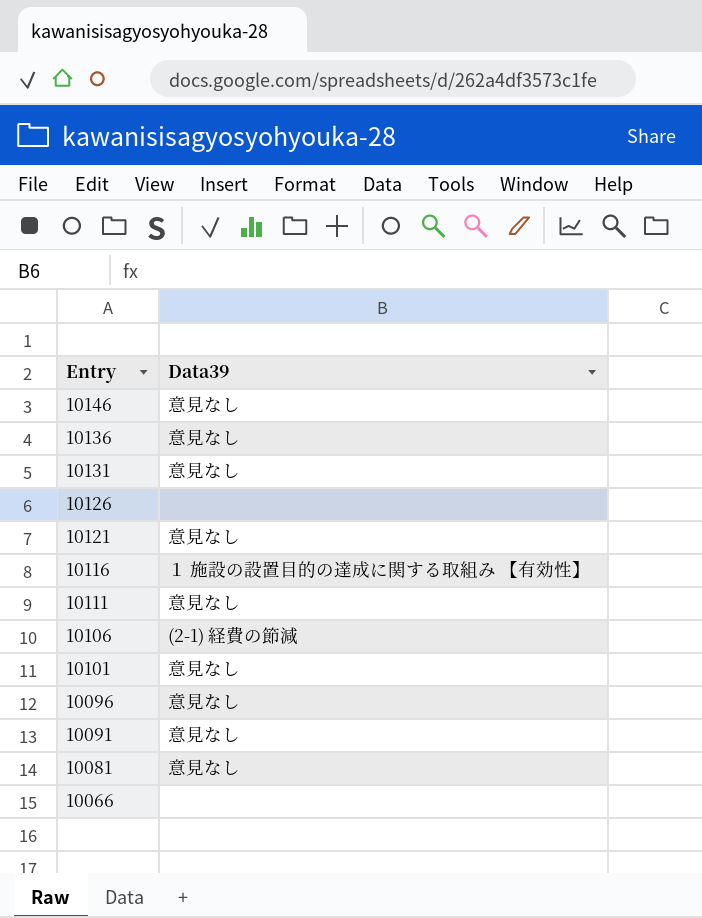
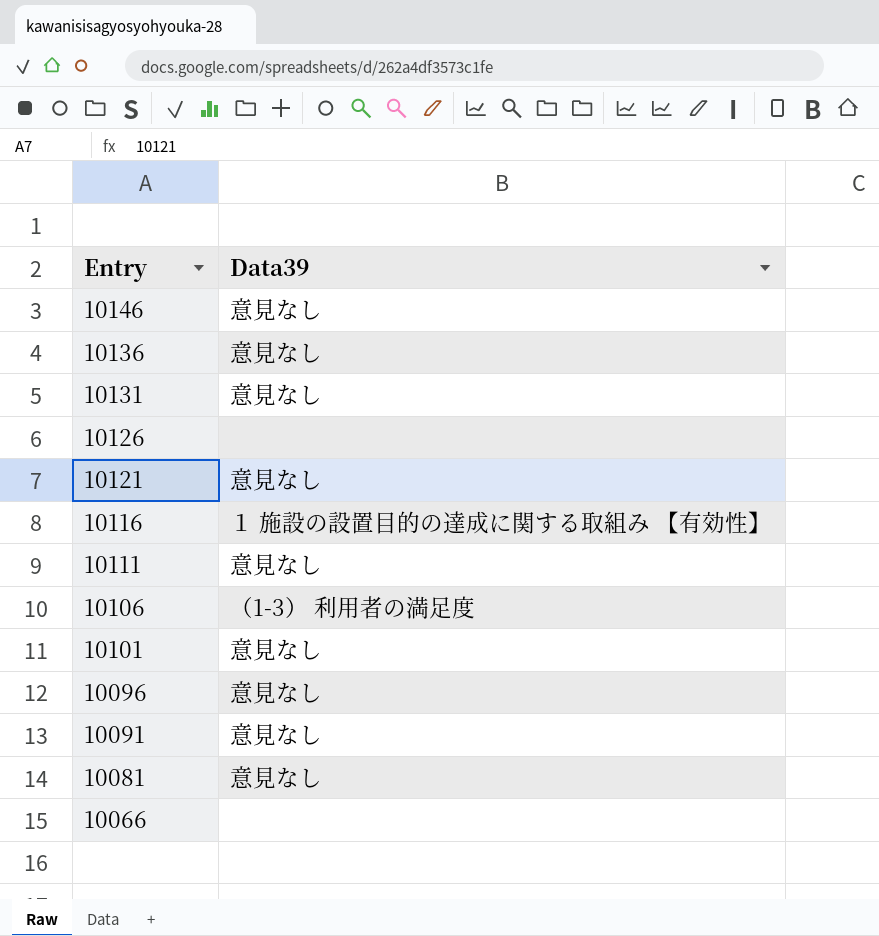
10106 | Data39: (2-1) 経費の節減 -> （1-3） 利用者の満足度

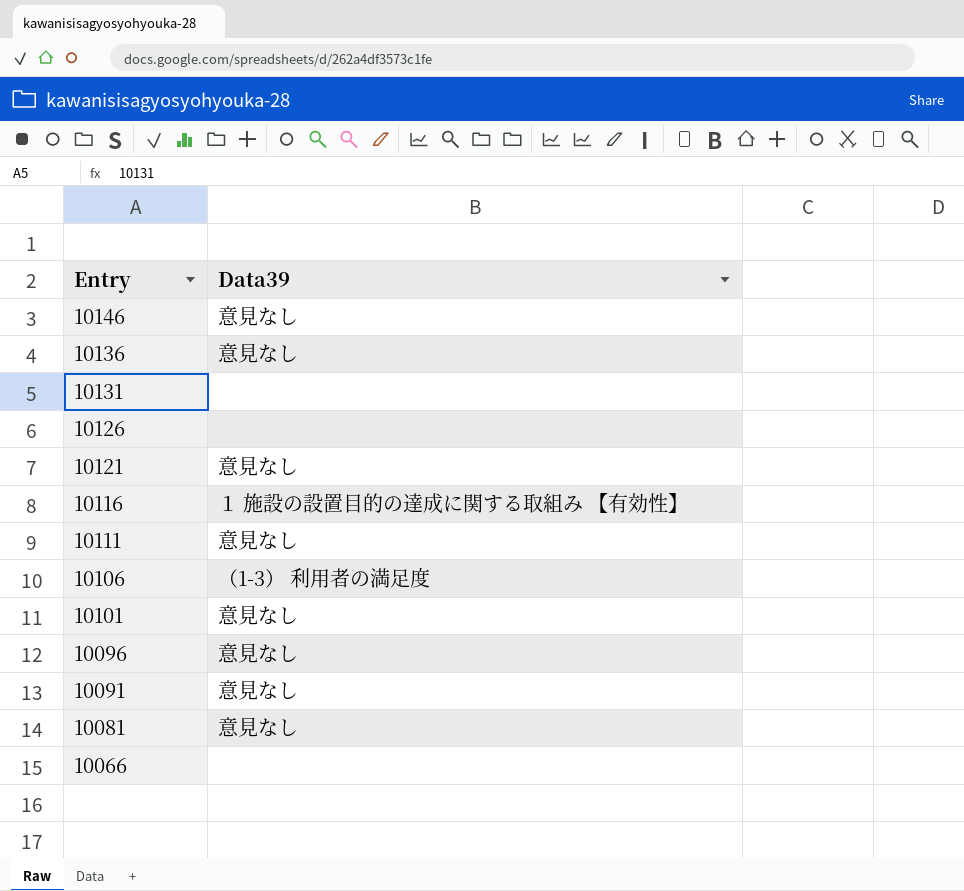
10131 | Data39: 意見なし -> none

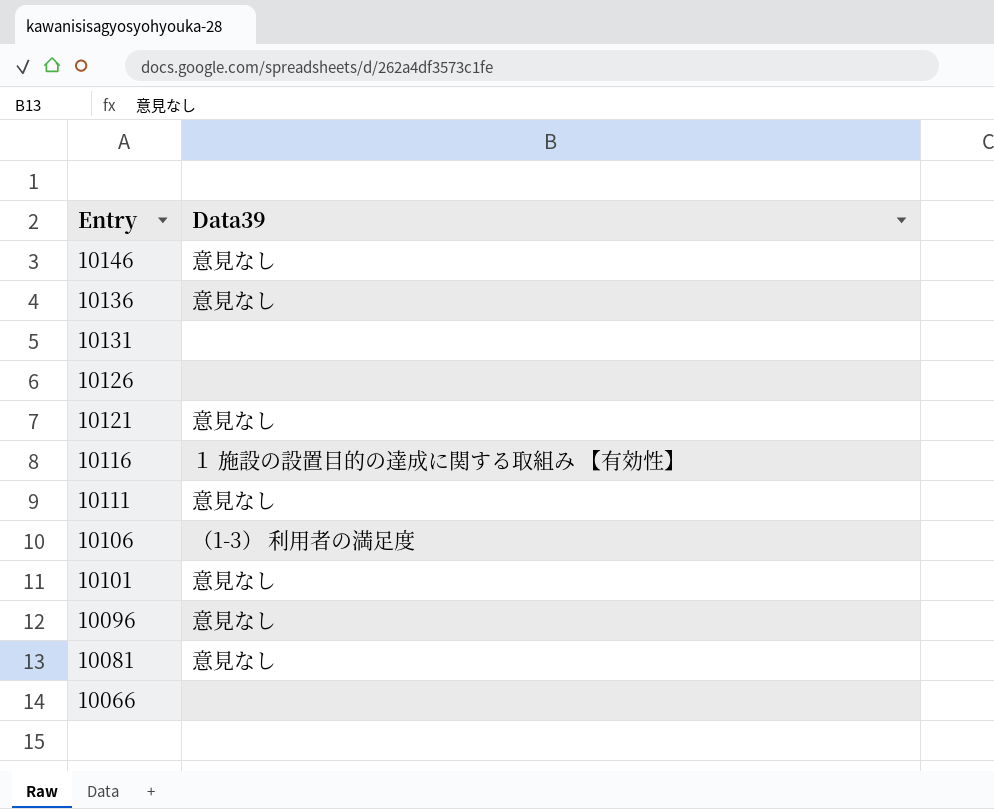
row 10091: 意見なし -> none

